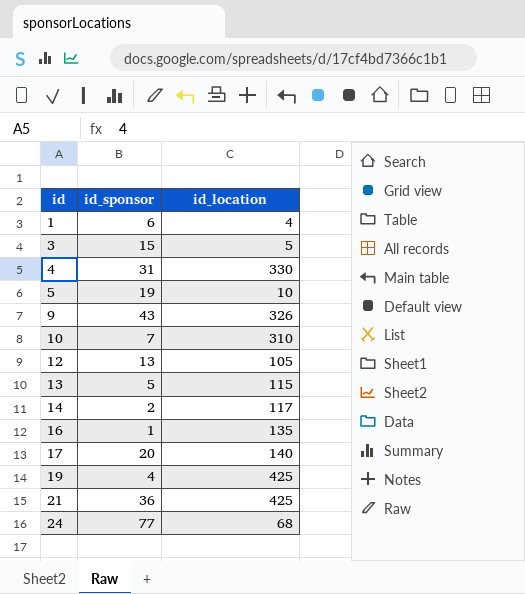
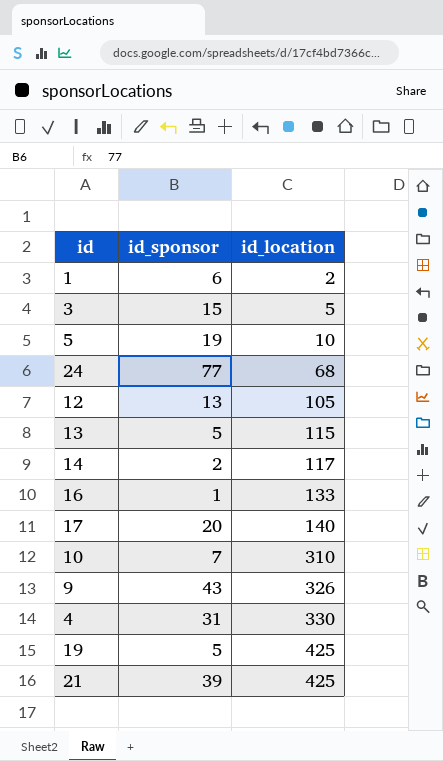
row order: id ascending -> id_location ascending
1 | id_location: 4 -> 2
16 | id_location: 135 -> 133
19 | id_sponsor: 4 -> 5
21 | id_sponsor: 36 -> 39

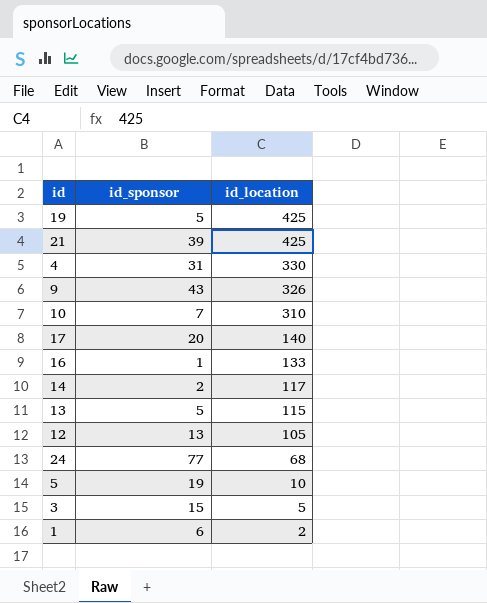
row order: id_location ascending -> id_location descending

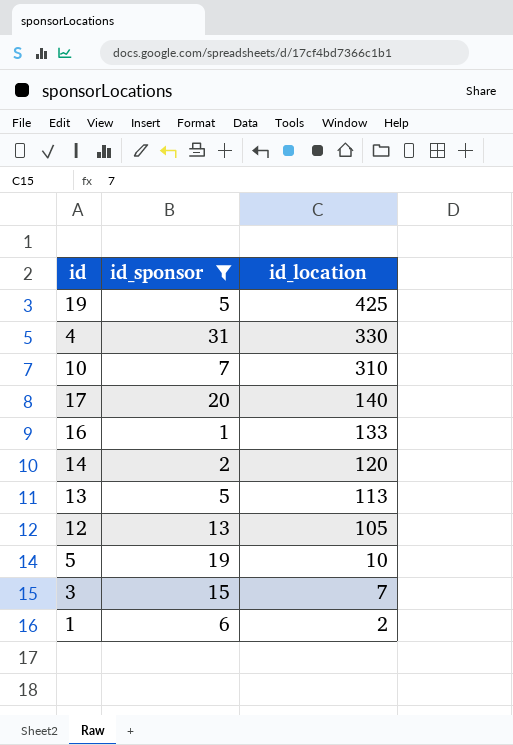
filter: none -> id_sponsor <= 31
14 | id_location: 117 -> 120
13 | id_location: 115 -> 113
3 | id_location: 5 -> 7

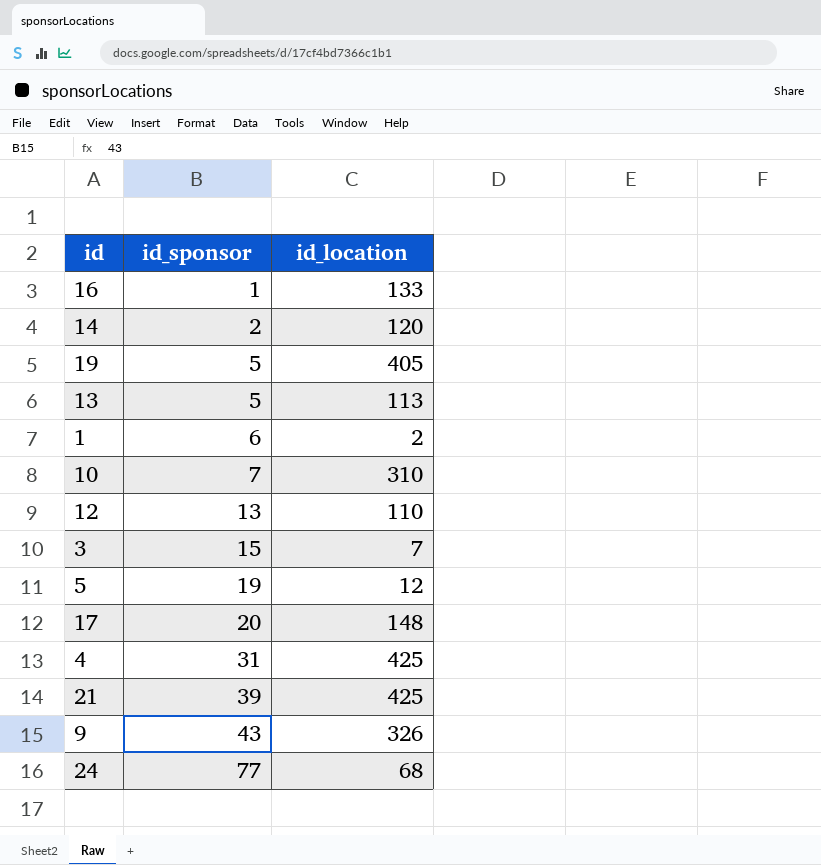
filter: id_sponsor <= 31 -> none
row order: id_location descending -> id_sponsor ascending
19 | id_location: 425 -> 405
12 | id_location: 105 -> 110
5 | id_location: 10 -> 12
17 | id_location: 140 -> 148
4 | id_location: 330 -> 425

